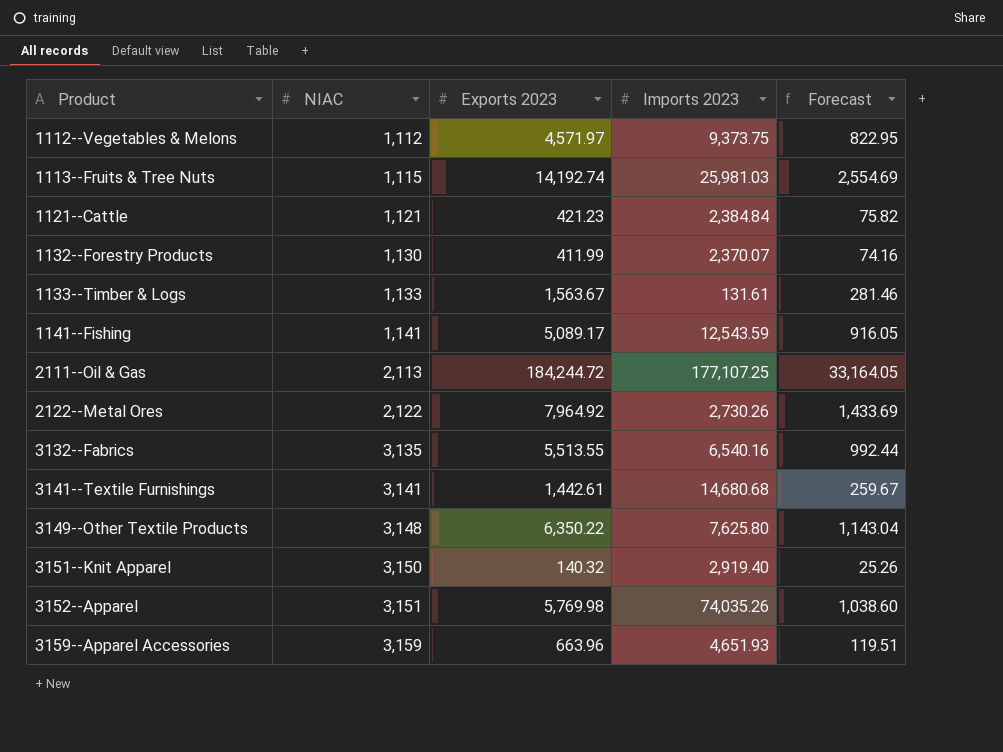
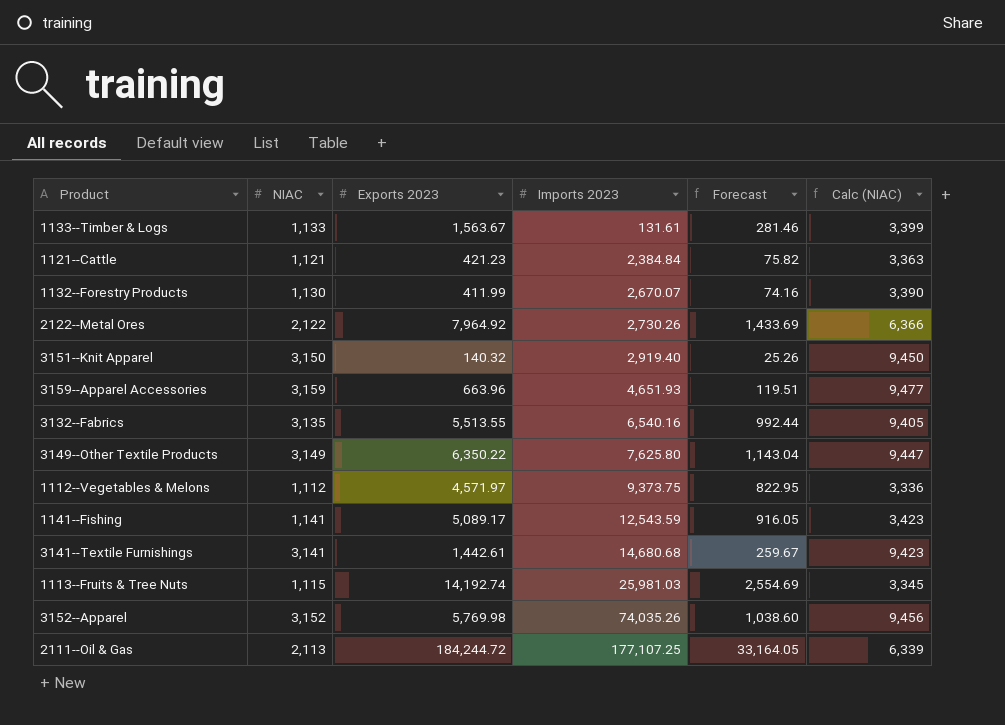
row order: Product ascending -> Imports 2023 ascending
column Calc (NIAC) | formula: none -> [NIAC] * 3
1132--Forestry Products | Imports 2023: 2,370.07 -> 2,670.07
3149--Other Textile Products | NIAC: 3,148 -> 3,149
3152--Apparel | NIAC: 3,151 -> 3,152

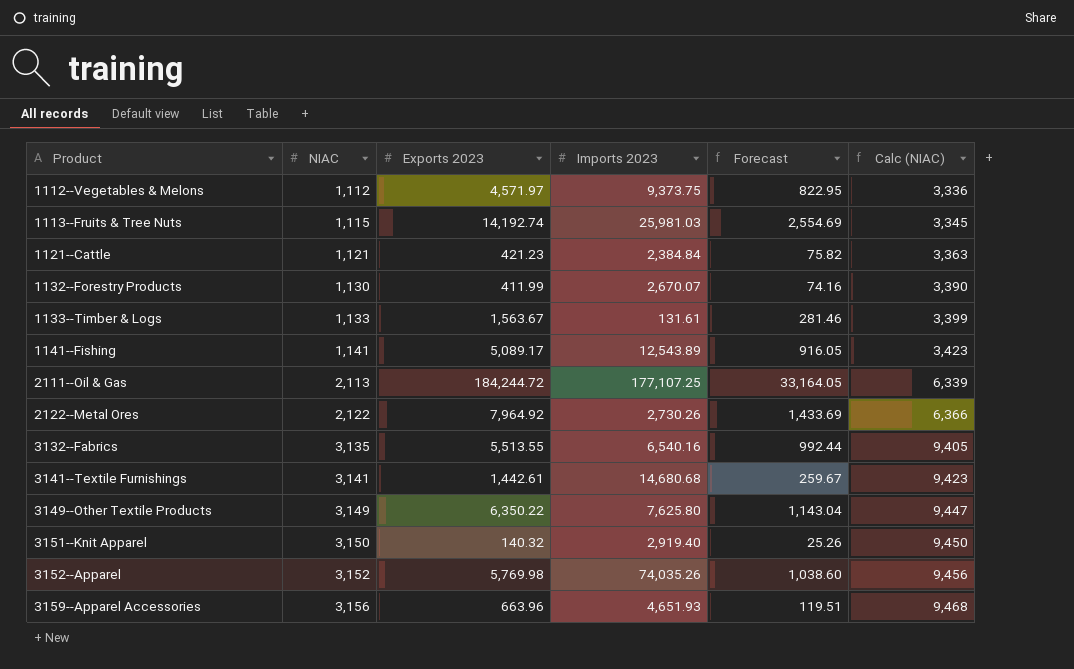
row order: Imports 2023 ascending -> Product ascending
1141--Fishing | Imports 2023: 12,543.59 -> 12,543.89
3159--Apparel Accessories | NIAC: 3,159 -> 3,156
3159--Apparel Accessories | Calc (NIAC): 9,477 -> 9,468

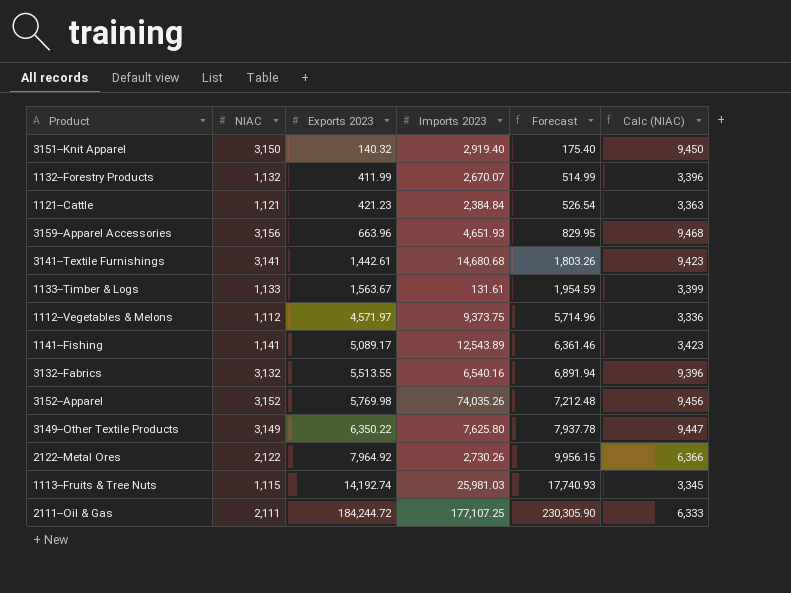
row order: Product ascending -> Exports 2023 ascending
column Forecast | formula: [Exports 2023] * 0.18 -> [Exports 2023] * 1.25
1132--Forestry Products | NIAC: 1,130 -> 1,132
1132--Forestry Products | Calc (NIAC): 3,390 -> 3,396
3132--Fabrics | NIAC: 3,135 -> 3,132
3132--Fabrics | Calc (NIAC): 9,405 -> 9,396
2111--Oil & Gas | NIAC: 2,113 -> 2,111
2111--Oil & Gas | Calc (NIAC): 6,339 -> 6,333

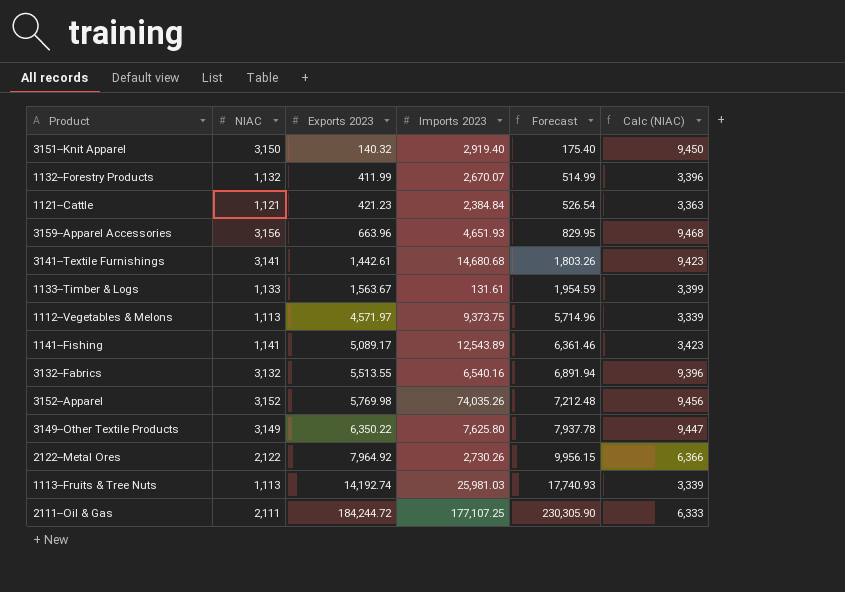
1112--Vegetables & Melons | NIAC: 1,112 -> 1,113
1112--Vegetables & Melons | Calc (NIAC): 3,336 -> 3,339
1113--Fruits & Tree Nuts | NIAC: 1,115 -> 1,113
1113--Fruits & Tree Nuts | Calc (NIAC): 3,345 -> 3,339

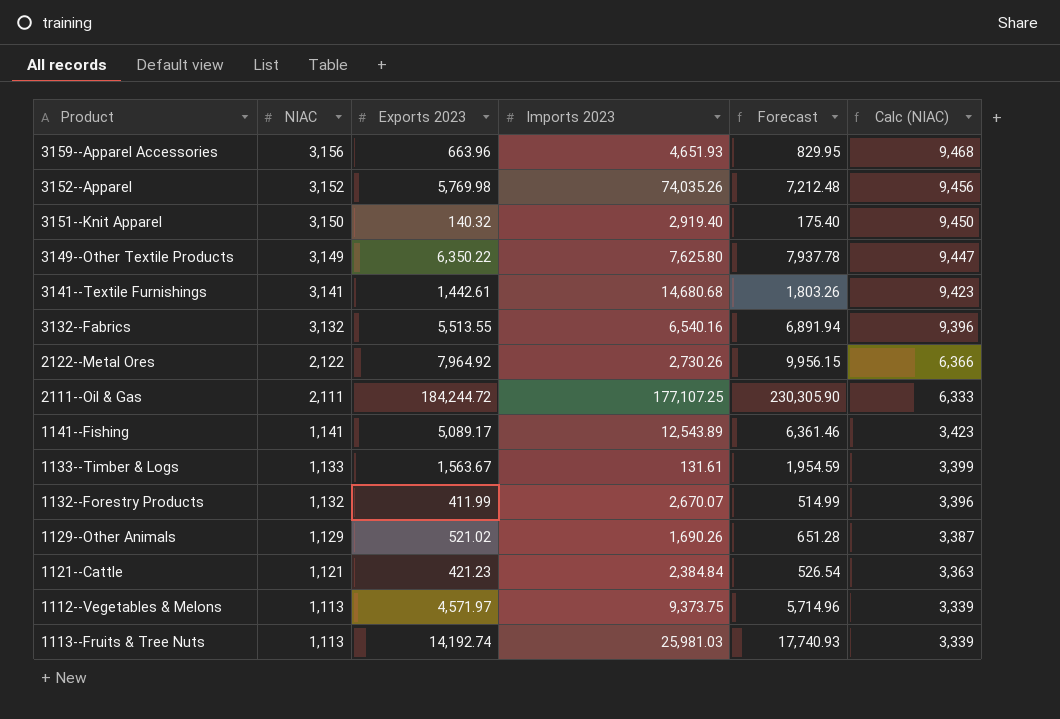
row order: Exports 2023 ascending -> NIAC descending
row 1129--Other Animals: none -> 1,129 | 521.02 | 1,690.26 | 651.28 | 3,387

